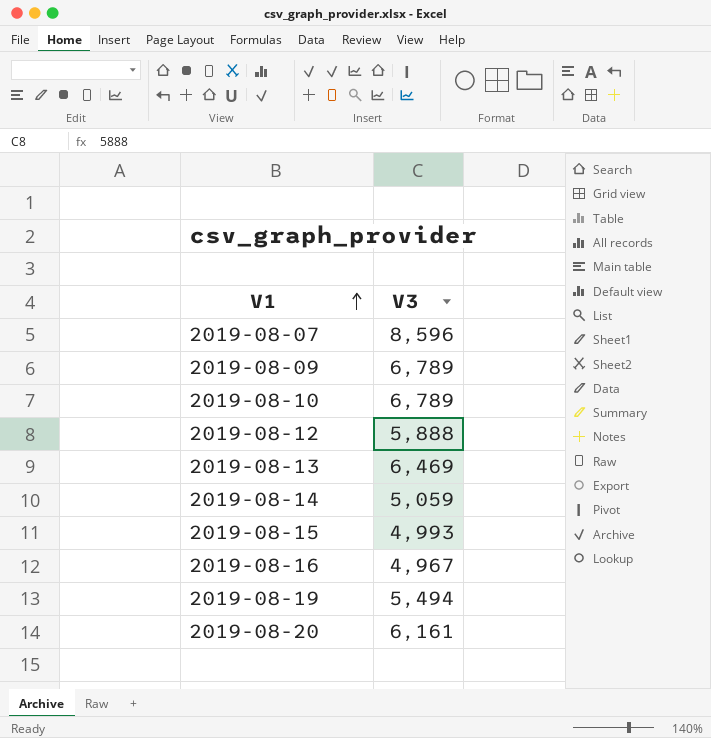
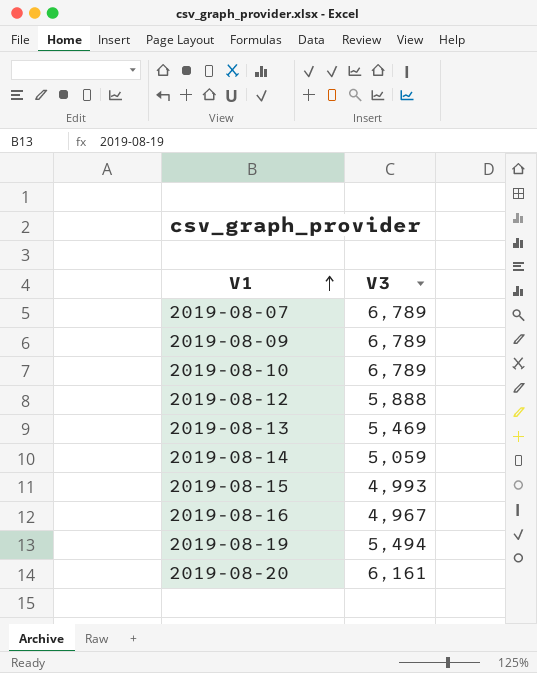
2019-08-07 | V3: 8,596 -> 6,789
2019-08-13 | V3: 6,469 -> 5,469

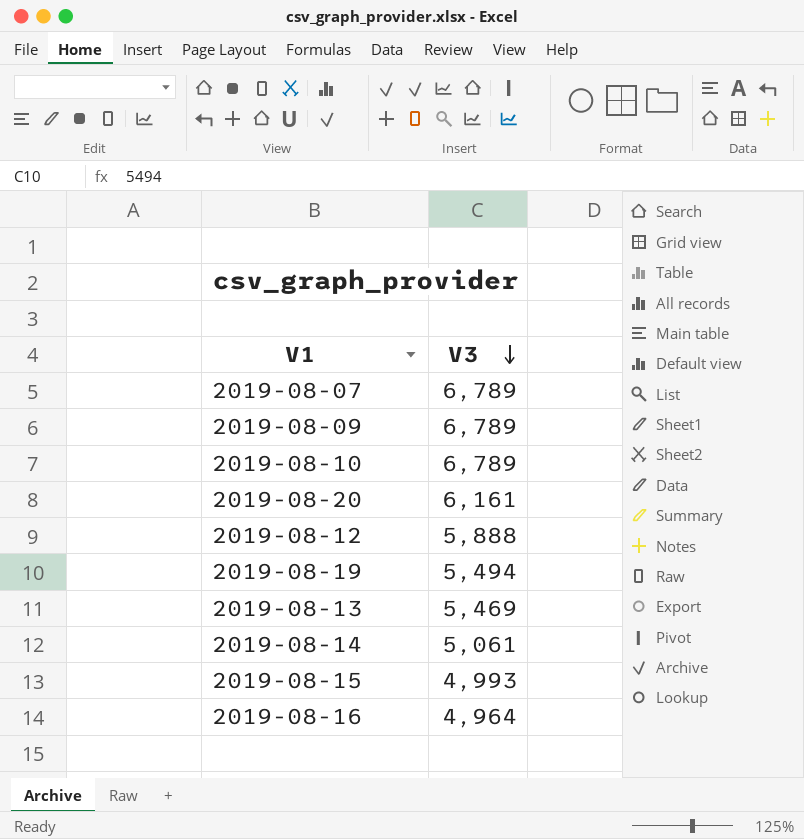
row order: V1 ascending -> V3 descending
2019-08-14 | V3: 5,059 -> 5,061
2019-08-16 | V3: 4,967 -> 4,964

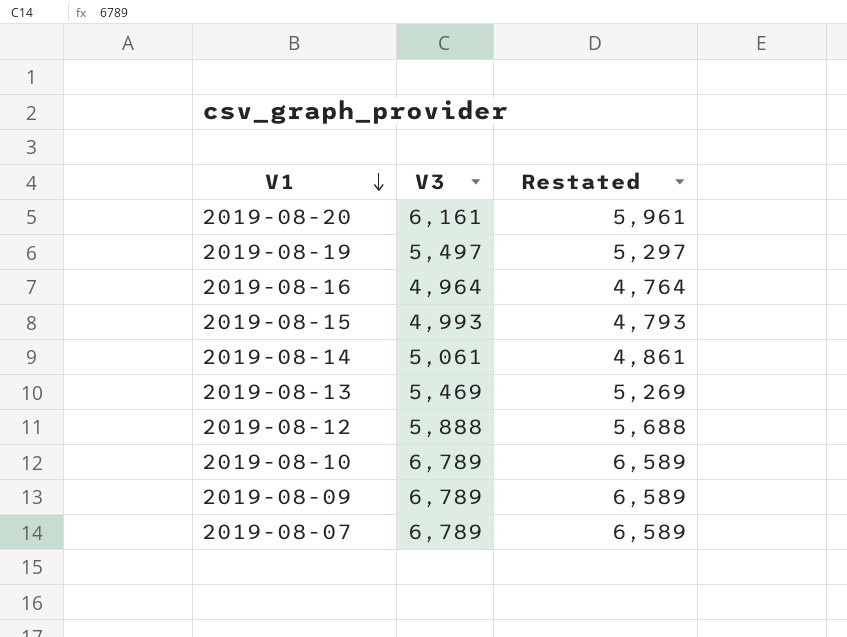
row order: V3 descending -> V1 descending
column Restated | formula: none -> [V3] - 200
2019-08-19 | V3: 5,494 -> 5,497

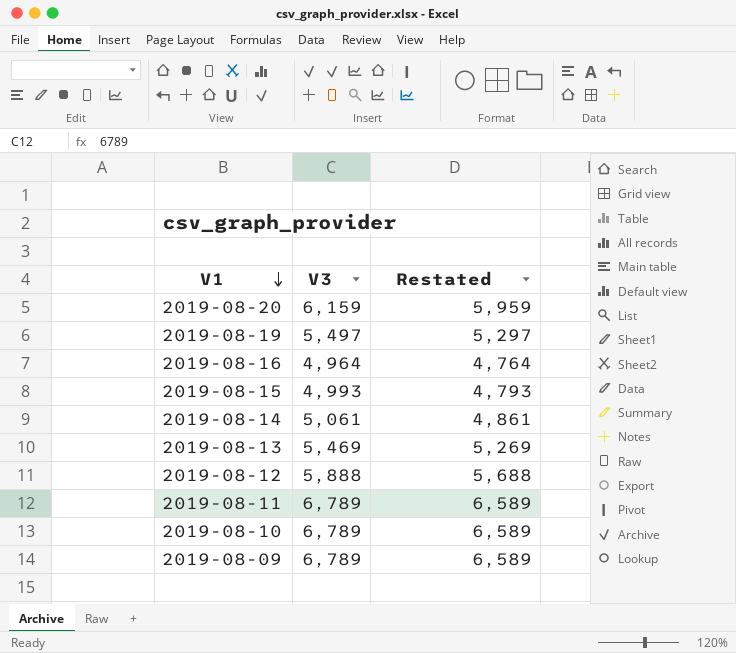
row 2019-08-07: 6,789 | 6,589 -> none
2019-08-20 | V3: 6,161 -> 6,159
2019-08-20 | Restated: 5,961 -> 5,959
row 2019-08-11: none -> 6,789 | 6,589

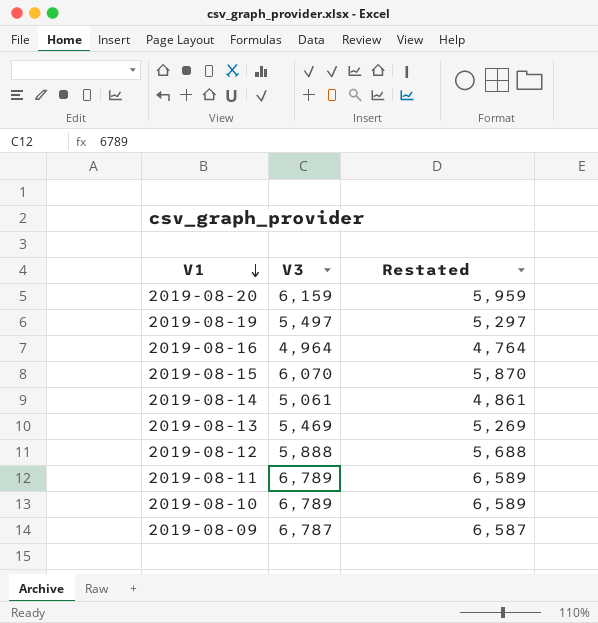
2019-08-15 | V3: 4,993 -> 6,070
2019-08-15 | Restated: 4,793 -> 5,870
2019-08-09 | V3: 6,789 -> 6,787
2019-08-09 | Restated: 6,589 -> 6,587

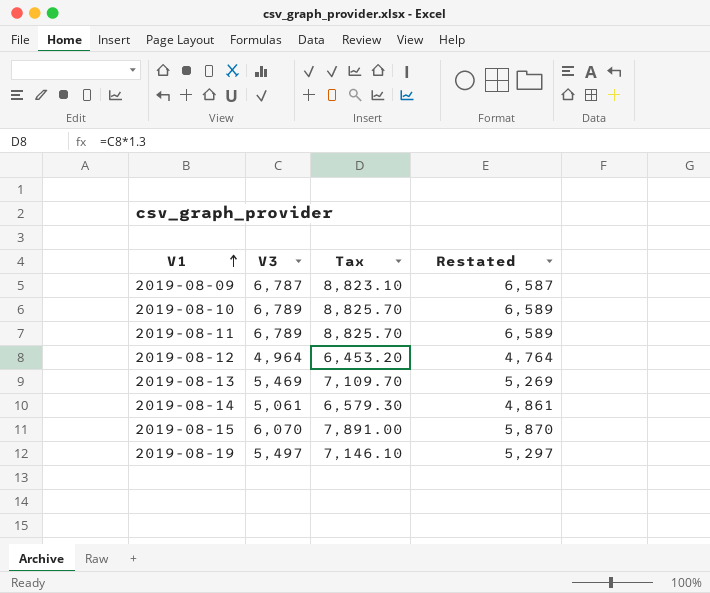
row order: V1 descending -> V1 ascending
column Tax | formula: none -> [V3] * 1.3
row 2019-08-20: 6,159 | 5,959 -> none
row 2019-08-16: 4,964 | 4,764 -> none
2019-08-12 | V3: 5,888 -> 4,964
2019-08-12 | Restated: 5,688 -> 4,764

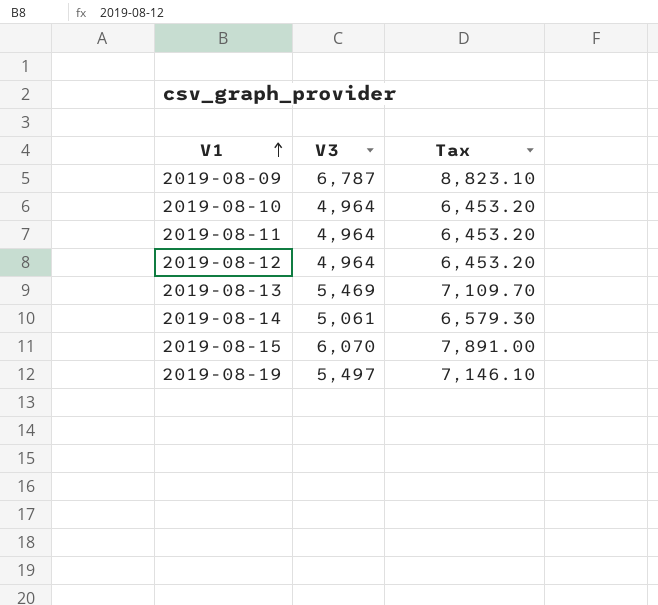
column Restated | formula: [V3] - 200 -> none
2019-08-10 | V3: 6,789 -> 4,964
2019-08-10 | Tax: 8,825.70 -> 6,453.20
2019-08-11 | V3: 6,789 -> 4,964
2019-08-11 | Tax: 8,825.70 -> 6,453.20

